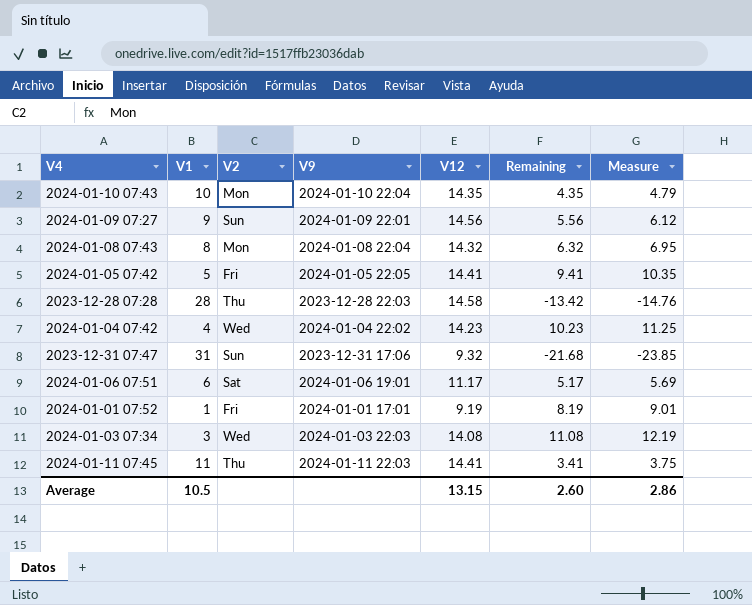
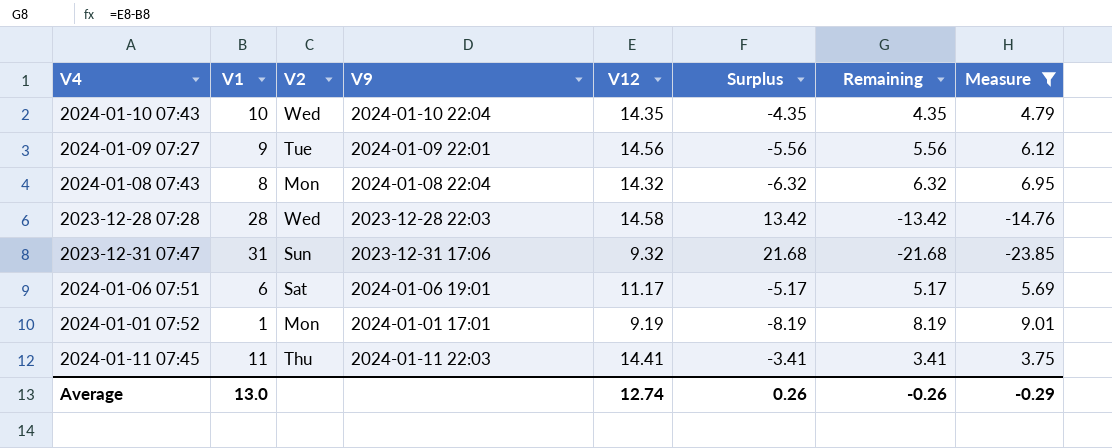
filter: none -> Measure <= 9.01
column Surplus | formula: none -> [V1] - [V12]
2024-01-10 07:43 | V2: Mon -> Wed
2024-01-09 07:27 | V2: Sun -> Tue
2023-12-28 07:28 | V2: Thu -> Wed
2024-01-01 07:52 | V2: Fri -> Mon
Average | V1: 10.5 -> 13.0
Average | V12: 13.15 -> 12.74
Average | Remaining: 2.60 -> -0.26
Average | Measure: 2.86 -> -0.29

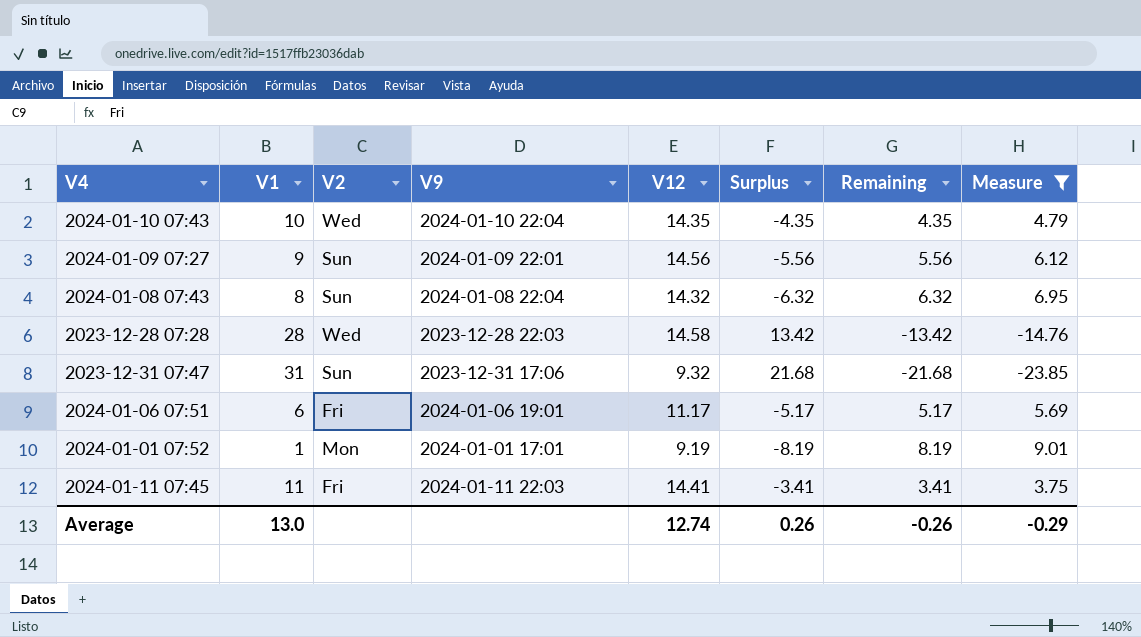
2024-01-09 07:27 | V2: Tue -> Sun
2024-01-08 07:43 | V2: Mon -> Sun
2024-01-06 07:51 | V2: Sat -> Fri
2024-01-11 07:45 | V2: Thu -> Fri

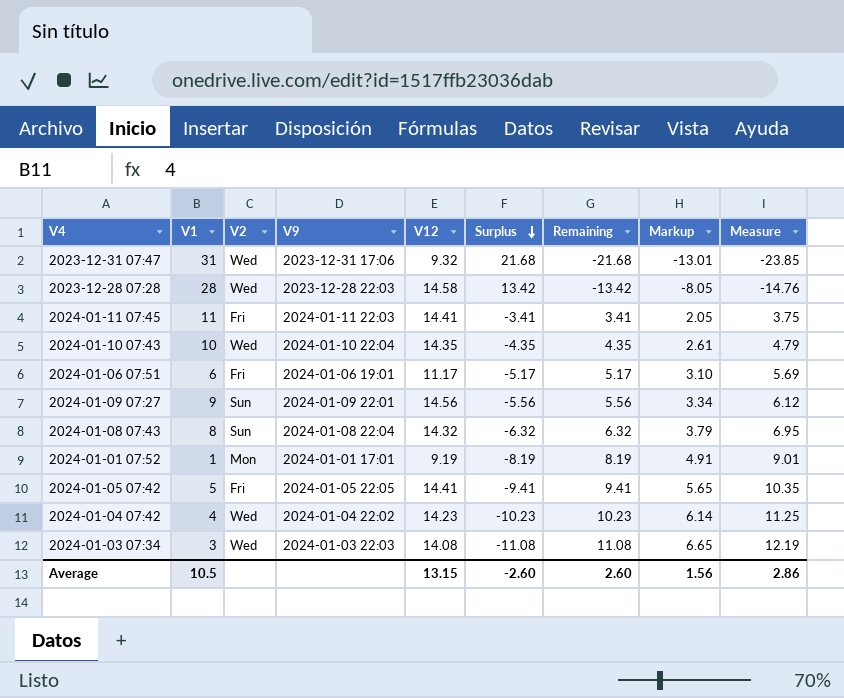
filter: Measure <= 9.01 -> none
row order: none -> Surplus descending
column Markup | formula: none -> [Remaining] * 0.6
2023-12-31 07:47 | V2: Sun -> Wed
Average | V1: 13.0 -> 10.5
Average | V12: 12.74 -> 13.15
Average | Surplus: 0.26 -> -2.60
Average | Remaining: -0.26 -> 2.60
Average | Measure: -0.29 -> 2.86

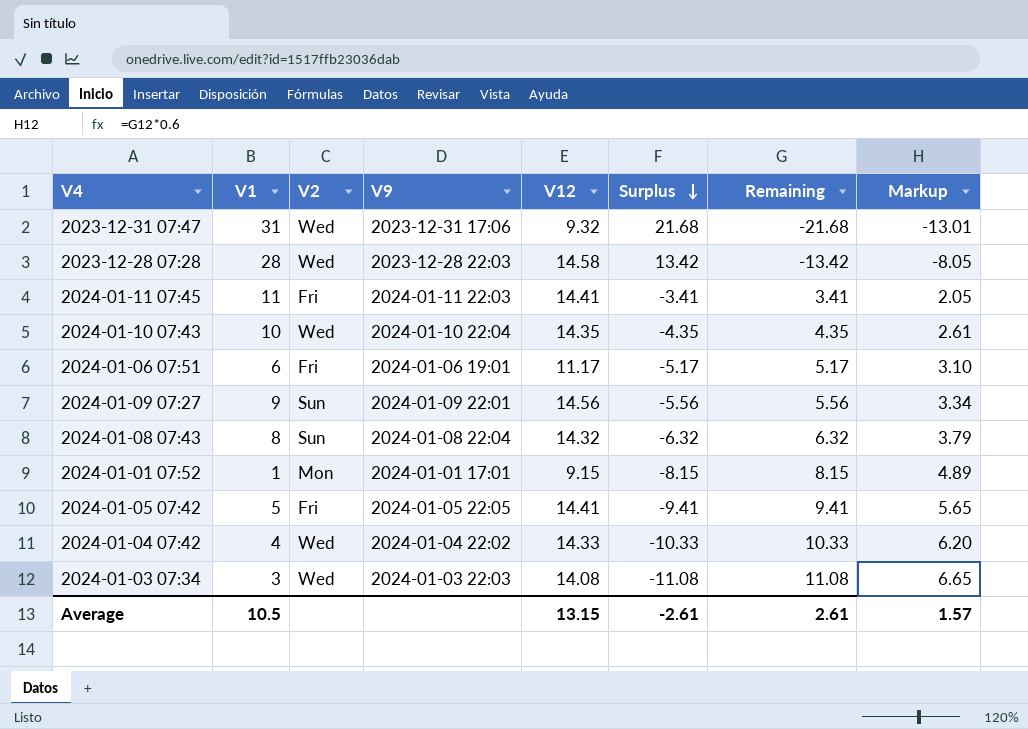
column Measure | formula: [Remaining] * 1.1 -> none
2024-01-01 07:52 | V12: 9.19 -> 9.15
2024-01-01 07:52 | Surplus: -8.19 -> -8.15
2024-01-01 07:52 | Remaining: 8.19 -> 8.15
2024-01-01 07:52 | Markup: 4.91 -> 4.89
2024-01-04 07:42 | V12: 14.23 -> 14.33
2024-01-04 07:42 | Surplus: -10.23 -> -10.33
2024-01-04 07:42 | Remaining: 10.23 -> 10.33
2024-01-04 07:42 | Markup: 6.14 -> 6.20
Average | Surplus: -2.60 -> -2.61
Average | Remaining: 2.60 -> 2.61
Average | Markup: 1.56 -> 1.57

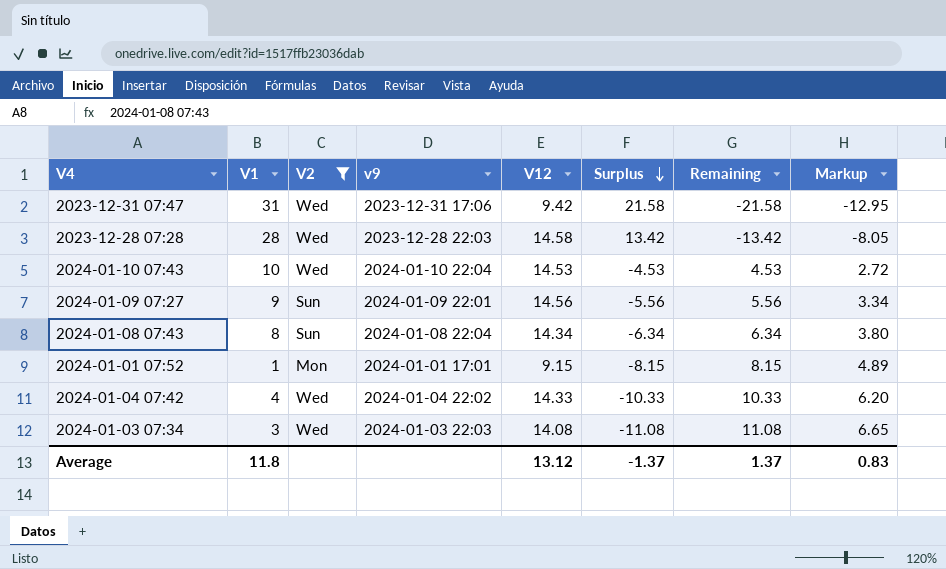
filter: none -> V2 != Fri
column name: V9 -> v9
2023-12-31 07:47 | V12: 9.32 -> 9.42
2023-12-31 07:47 | Surplus: 21.68 -> 21.58
2023-12-31 07:47 | Remaining: -21.68 -> -21.58
2023-12-31 07:47 | Markup: -13.01 -> -12.95
2024-01-10 07:43 | V12: 14.35 -> 14.53
2024-01-10 07:43 | Surplus: -4.35 -> -4.53
2024-01-10 07:43 | Remaining: 4.35 -> 4.53
2024-01-10 07:43 | Markup: 2.61 -> 2.72
2024-01-08 07:43 | V12: 14.32 -> 14.34
2024-01-08 07:43 | Surplus: -6.32 -> -6.34
2024-01-08 07:43 | Remaining: 6.32 -> 6.34
2024-01-08 07:43 | Markup: 3.79 -> 3.80
Average | V1: 10.5 -> 11.8
Average | V12: 13.15 -> 13.12
Average | Surplus: -2.61 -> -1.37
Average | Remaining: 2.61 -> 1.37
Average | Markup: 1.57 -> 0.83

